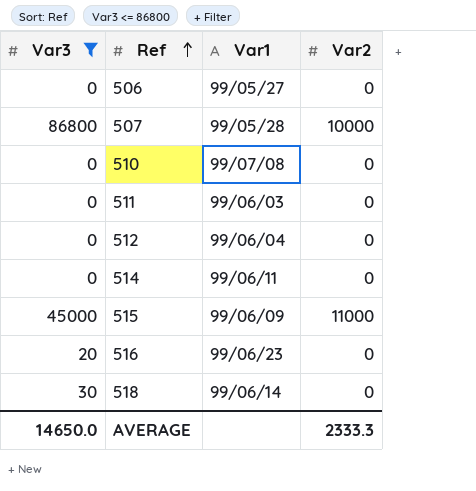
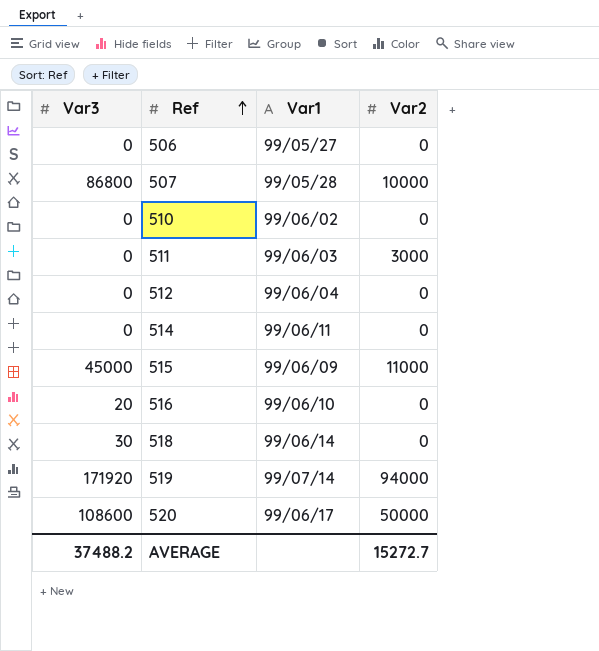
filter: Var3 <= 86800 -> none
510 | Var1: 99/07/08 -> 99/06/02
511 | Var2: 0 -> 3000
516 | Var1: 99/06/23 -> 99/06/10
AVERAGE | Var3: 14650.0 -> 37488.2
AVERAGE | Var2: 2333.3 -> 15272.7

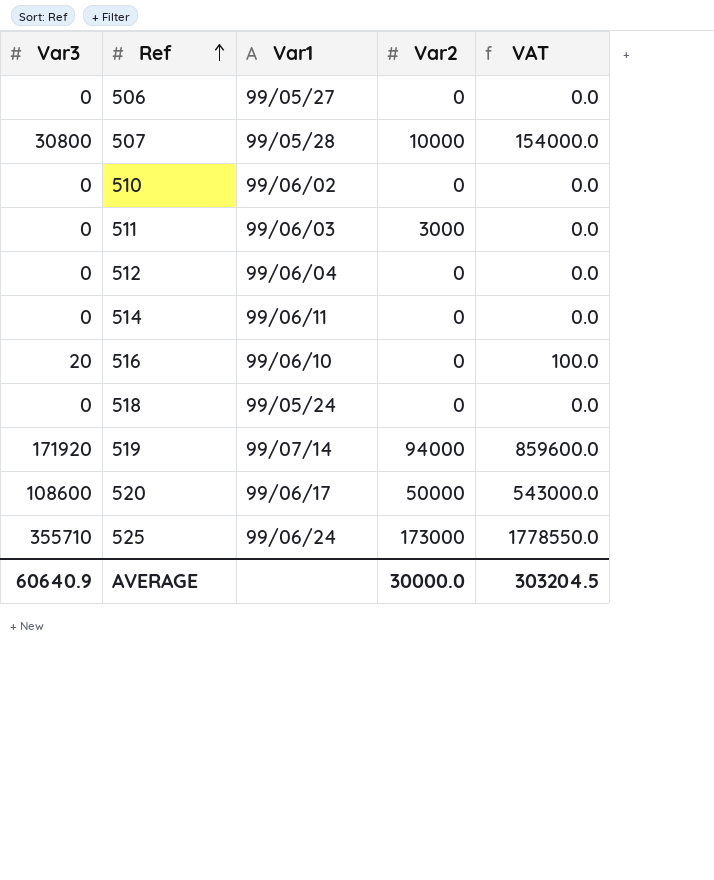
column VAT | formula: none -> [Var3] * 5
row 515: 45000 | 99/06/09 | 11000 -> none
507 | Var3: 86800 -> 30800
518 | Var3: 30 -> 0
518 | Var1: 99/06/14 -> 99/05/24
row 525: none -> 355710 | 99/06/24 | 173000 | 1778550.0
AVERAGE | Var3: 37488.2 -> 60640.9
AVERAGE | Var2: 15272.7 -> 30000.0

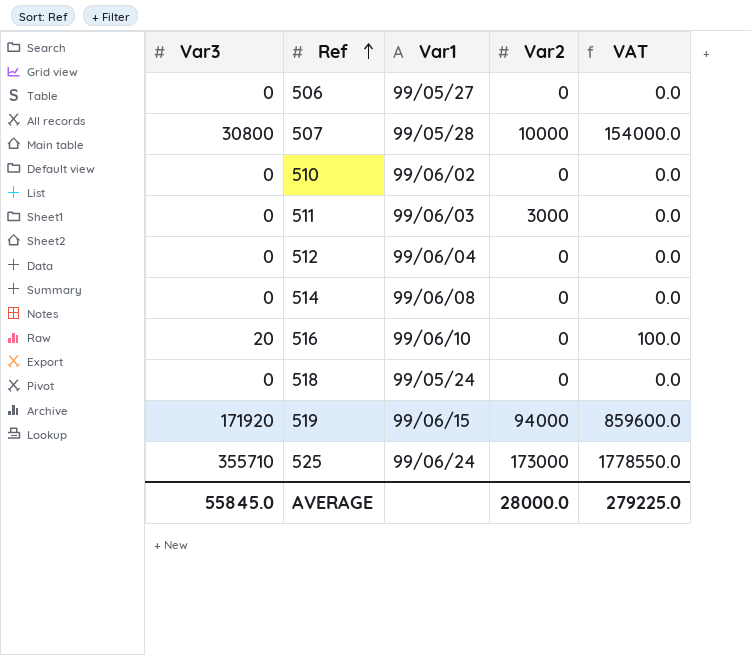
row 520: 108600 | 99/06/17 | 50000 | 543000.0 -> none
514 | Var1: 99/06/11 -> 99/06/08
519 | Var1: 99/07/14 -> 99/06/15
AVERAGE | Var3: 60640.9 -> 55845.0
AVERAGE | Var2: 30000.0 -> 28000.0
AVERAGE | VAT: 303204.5 -> 279225.0

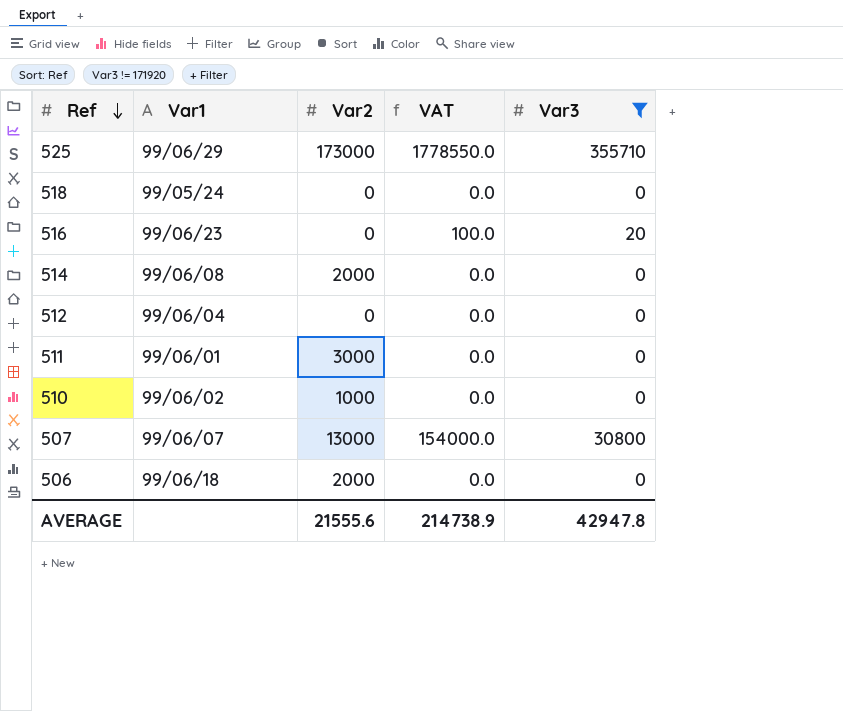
filter: none -> Var3 != 171920
row order: Ref ascending -> Ref descending
column Var3 | position: 1 -> 5
525 | Var1: 99/06/24 -> 99/06/29
516 | Var1: 99/06/10 -> 99/06/23
514 | Var2: 0 -> 2000
511 | Var1: 99/06/03 -> 99/06/01
510 | Var2: 0 -> 1000
507 | Var1: 99/05/28 -> 99/06/07
507 | Var2: 10000 -> 13000
506 | Var1: 99/05/27 -> 99/06/18
506 | Var2: 0 -> 2000
AVERAGE | Var2: 28000.0 -> 21555.6
AVERAGE | VAT: 279225.0 -> 214738.9
AVERAGE | Var3: 55845.0 -> 42947.8

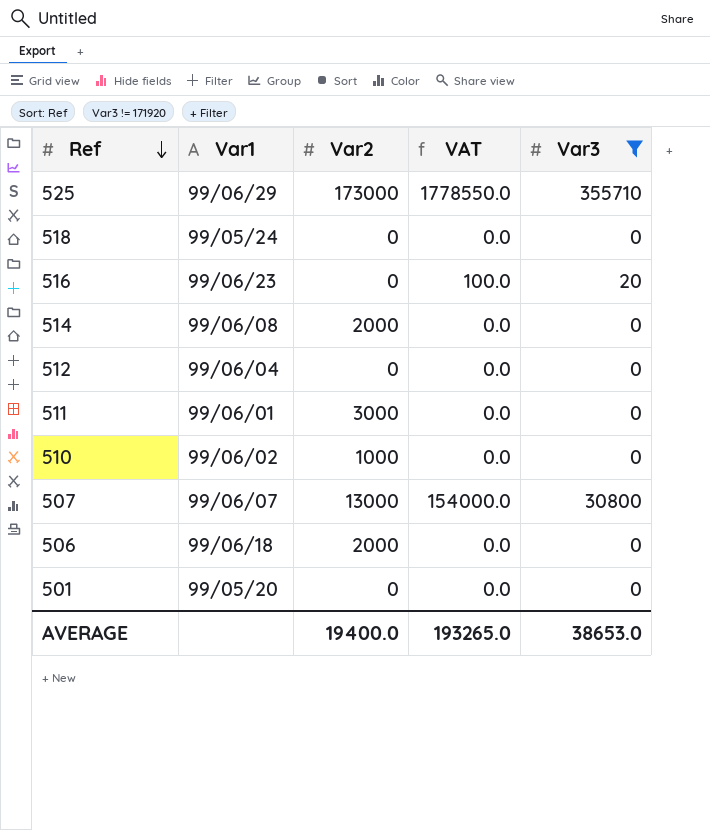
row 501: none -> 99/05/20 | 0 | 0.0 | 0
AVERAGE | Var2: 21555.6 -> 19400.0
AVERAGE | VAT: 214738.9 -> 193265.0
AVERAGE | Var3: 42947.8 -> 38653.0

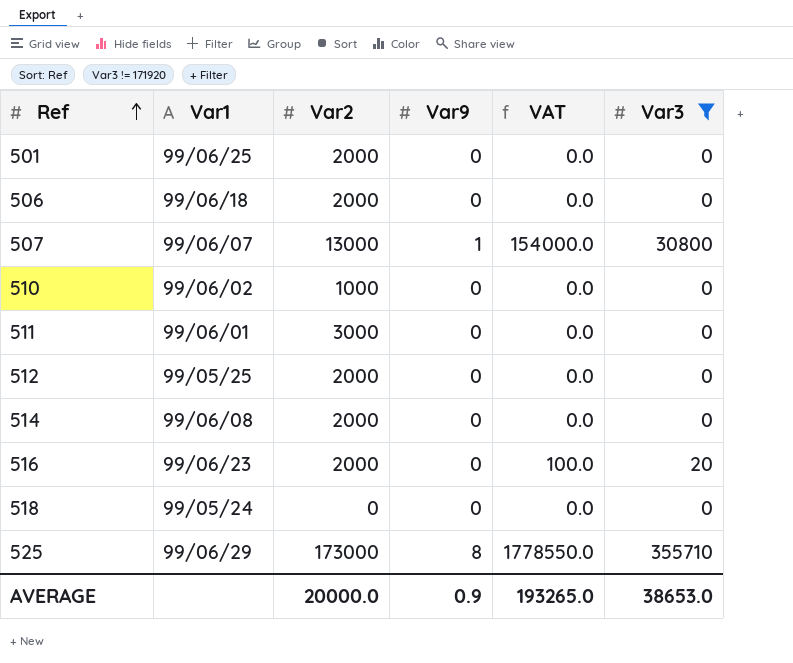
row order: Ref descending -> Ref ascending
column Var9 | position: none -> 4
501 | Var1: 99/05/20 -> 99/06/25
501 | Var2: 0 -> 2000
512 | Var1: 99/06/04 -> 99/05/25
512 | Var2: 0 -> 2000
516 | Var2: 0 -> 2000
AVERAGE | Var2: 19400.0 -> 20000.0

